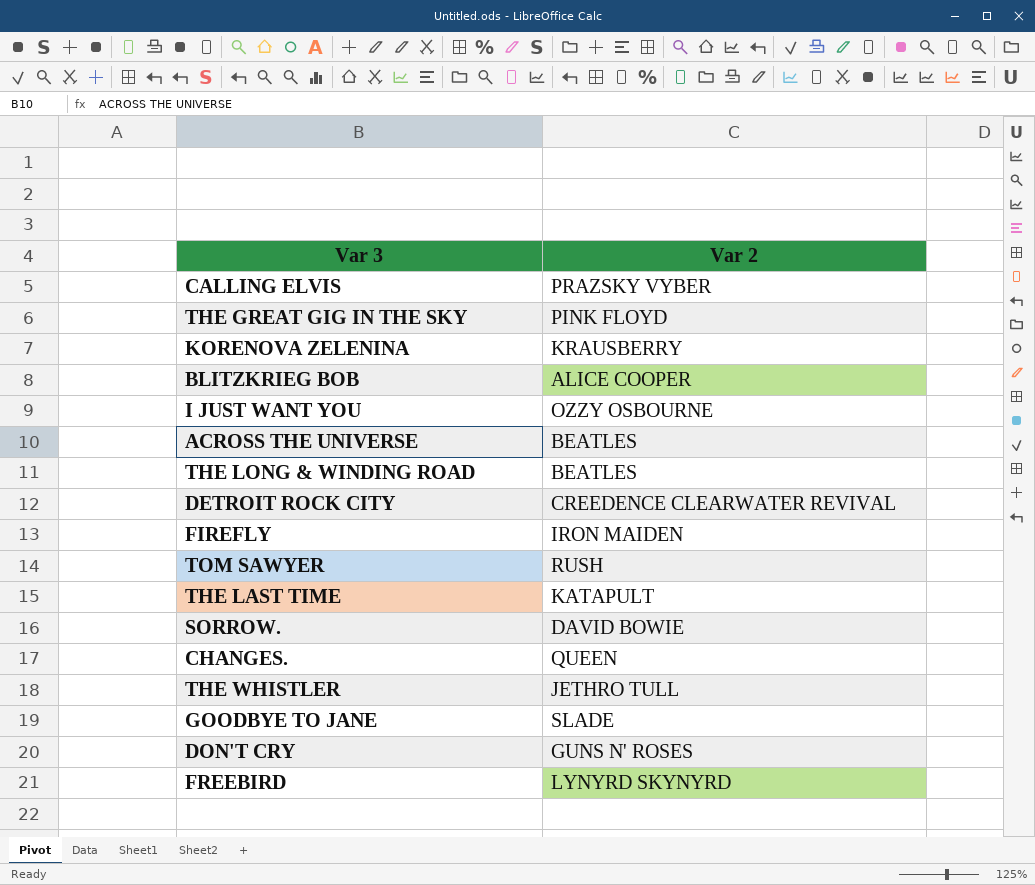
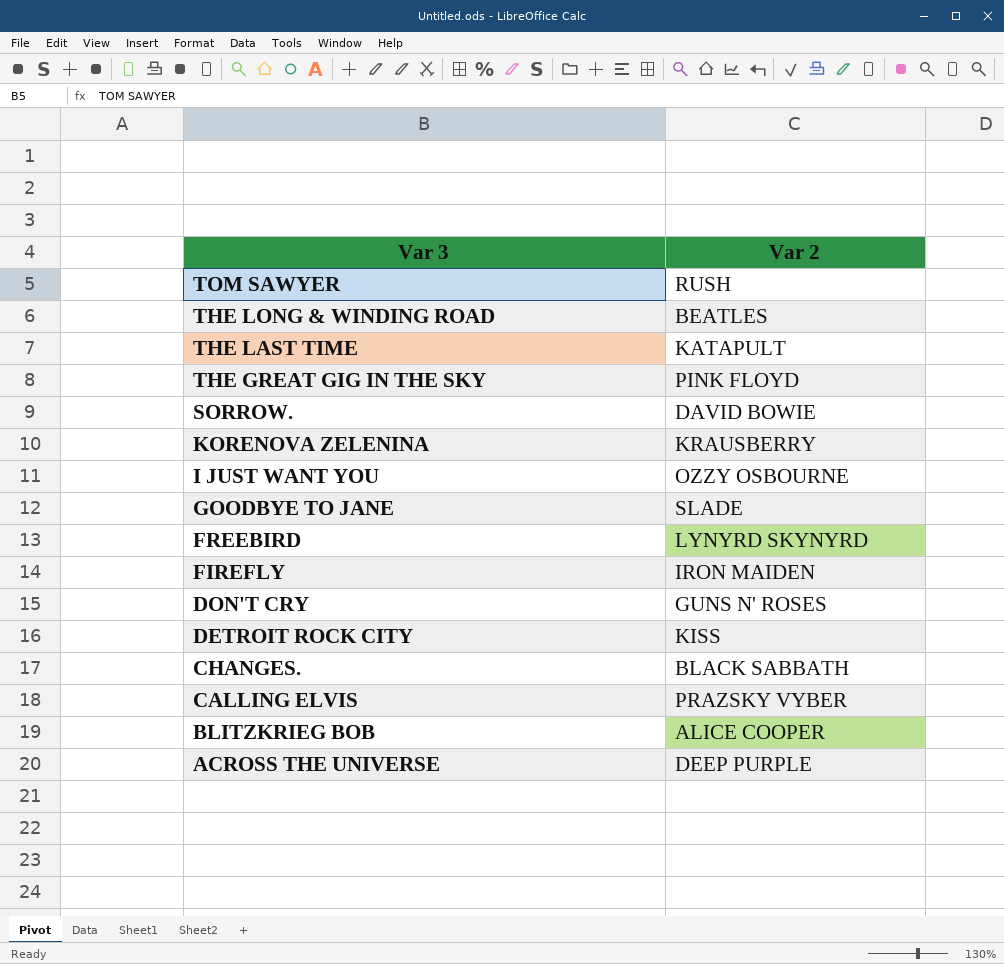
row order: none -> Var 3 descending
row THE WHISTLER: JETHRO TULL -> none
DETROIT ROCK CITY | Var 2: CREEDENCE CLEARWATER REVIVAL -> KISS
CHANGES. | Var 2: QUEEN -> BLACK SABBATH
ACROSS THE UNIVERSE | Var 2: BEATLES -> DEEP PURPLE

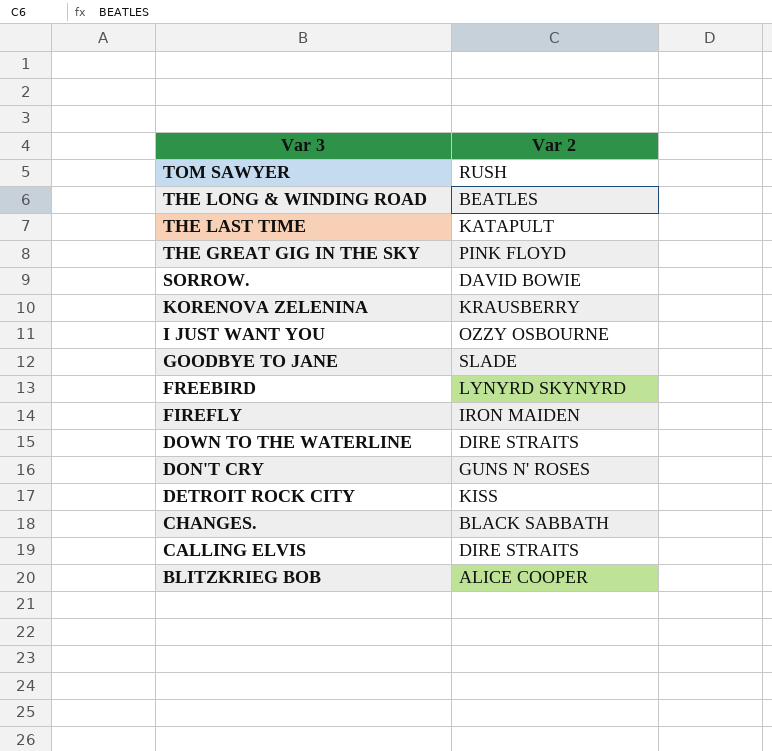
row ACROSS THE UNIVERSE: DEEP PURPLE -> none
row DOWN TO THE WATERLINE: none -> DIRE STRAITS
CALLING ELVIS | Var 2: PRAZSKY VYBER -> DIRE STRAITS

